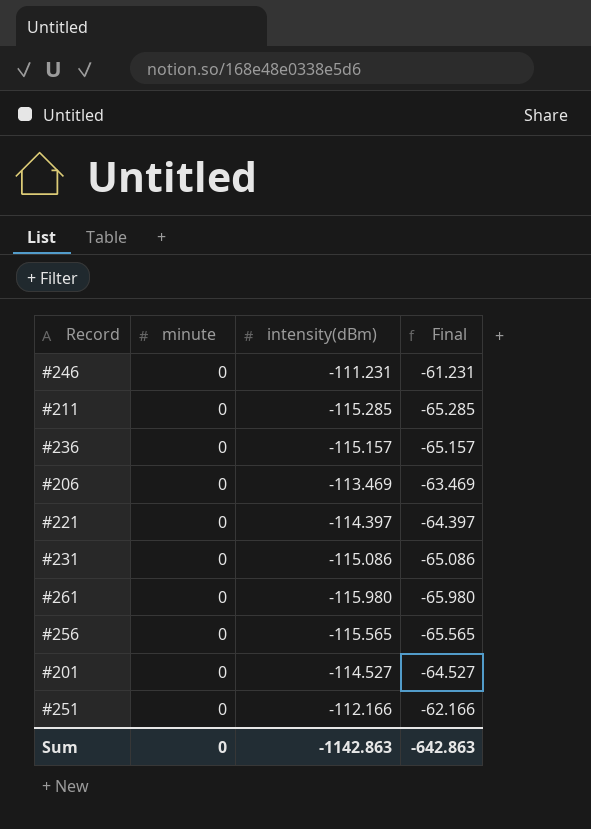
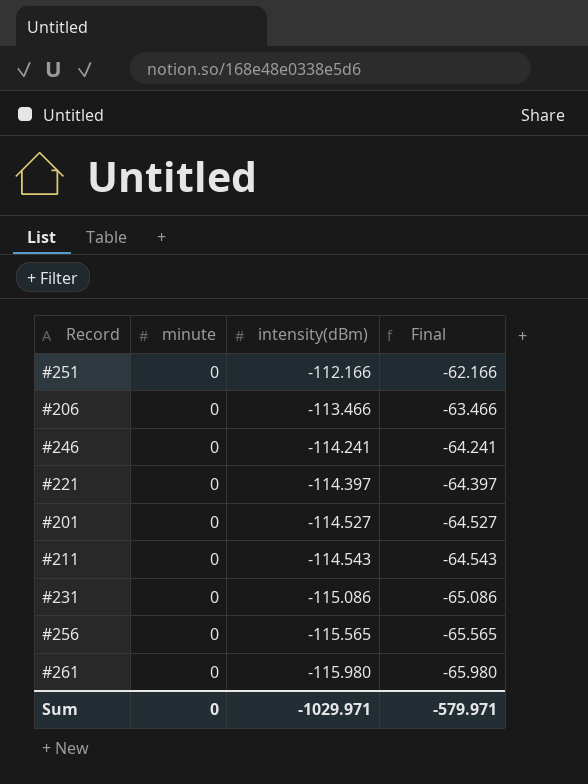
row order: none -> intensity(dBm) descending
row #236: 0 | -115.157 | -65.157 -> none
#206 | intensity(dBm): -113.469 -> -113.466
#206 | Final: -63.469 -> -63.466
#246 | intensity(dBm): -111.231 -> -114.241
#246 | Final: -61.231 -> -64.241
#211 | intensity(dBm): -115.285 -> -114.543
#211 | Final: -65.285 -> -64.543
Sum | intensity(dBm): -1142.863 -> -1029.971
Sum | Final: -642.863 -> -579.971

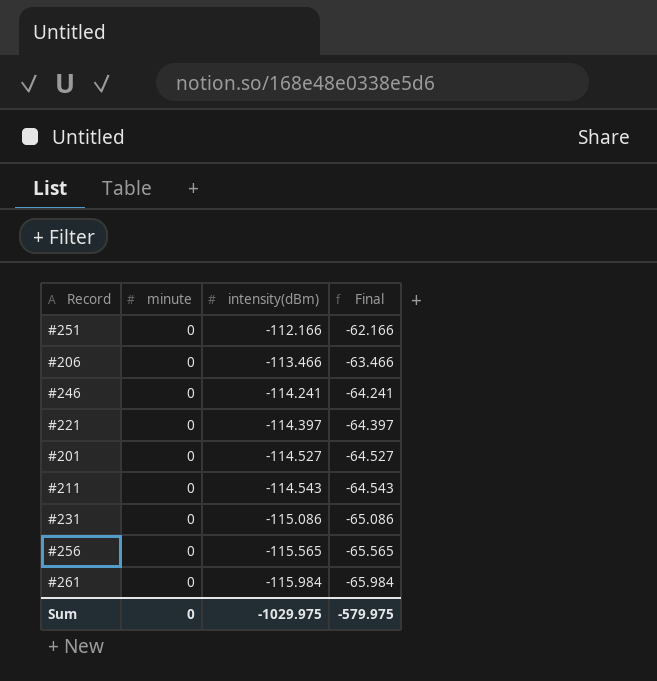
#261 | intensity(dBm): -115.980 -> -115.984
#261 | Final: -65.980 -> -65.984
Sum | intensity(dBm): -1029.971 -> -1029.975
Sum | Final: -579.971 -> -579.975

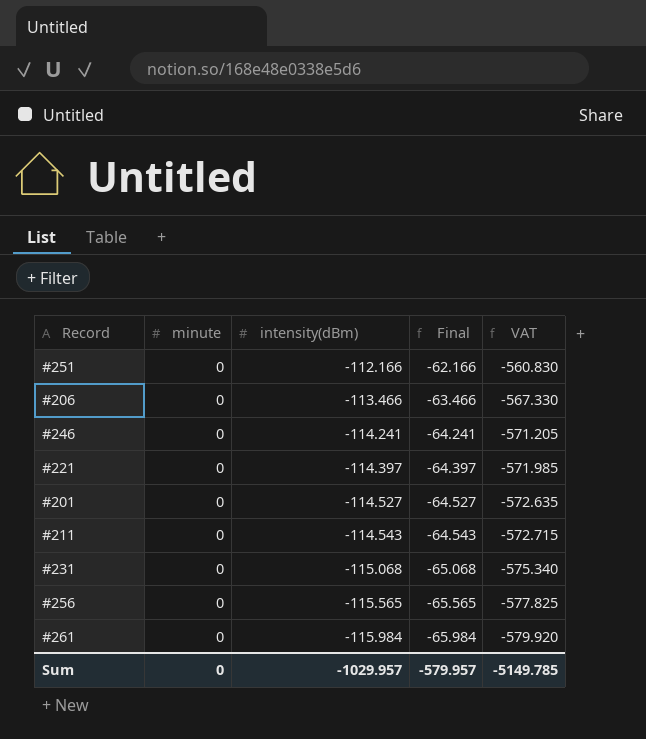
column VAT | formula: none -> [intensity(dBm)] * 5
#231 | intensity(dBm): -115.086 -> -115.068
#231 | Final: -65.086 -> -65.068
Sum | intensity(dBm): -1029.975 -> -1029.957
Sum | Final: -579.975 -> -579.957

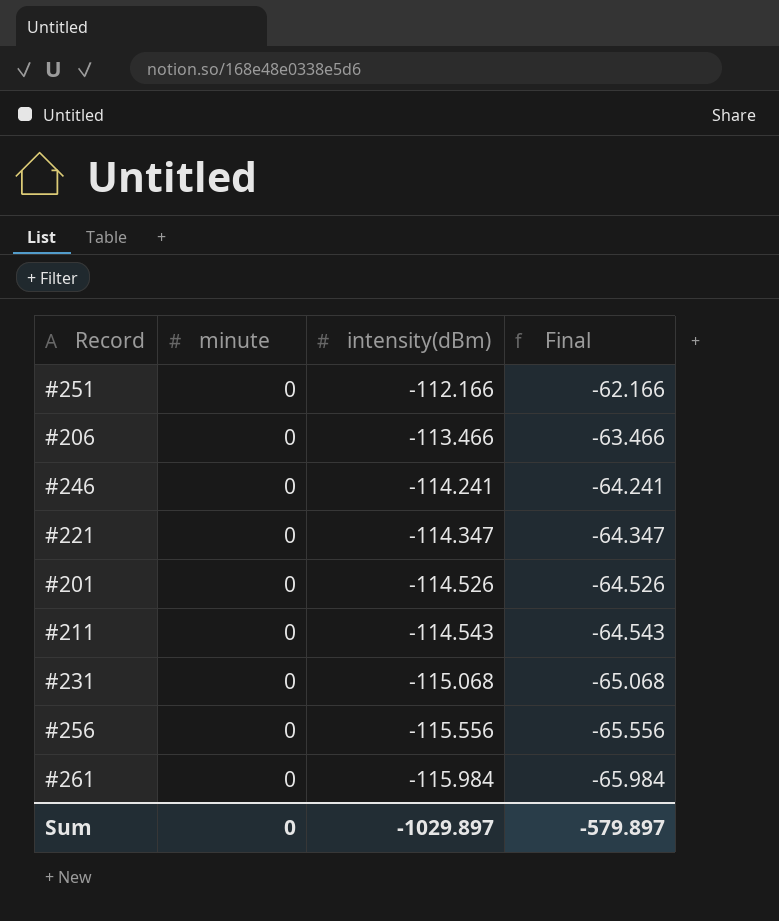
column VAT | formula: [intensity(dBm)] * 5 -> none
#221 | intensity(dBm): -114.397 -> -114.347
#221 | Final: -64.397 -> -64.347
#201 | intensity(dBm): -114.527 -> -114.526
#201 | Final: -64.527 -> -64.526
#256 | intensity(dBm): -115.565 -> -115.556
#256 | Final: -65.565 -> -65.556
Sum | intensity(dBm): -1029.957 -> -1029.897
Sum | Final: -579.957 -> -579.897

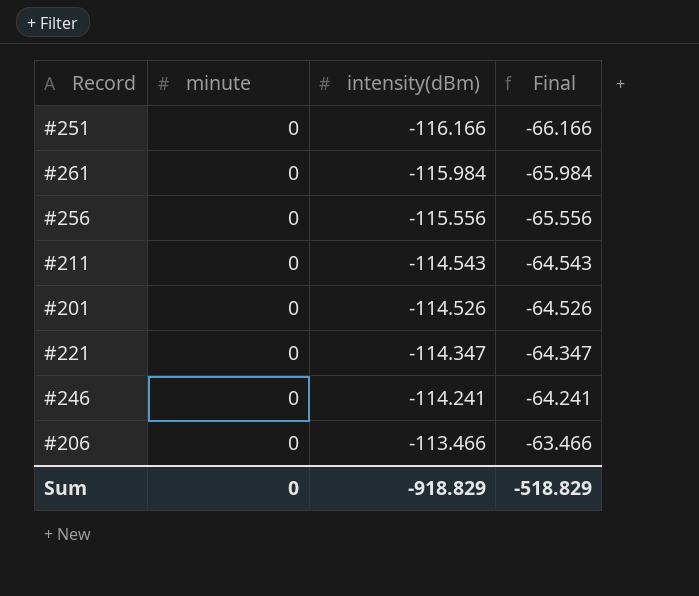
row order: intensity(dBm) descending -> intensity(dBm) ascending
row #231: 0 | -115.068 | -65.068 -> none
#251 | intensity(dBm): -112.166 -> -116.166
#251 | Final: -62.166 -> -66.166
Sum | intensity(dBm): -1029.897 -> -918.829
Sum | Final: -579.897 -> -518.829

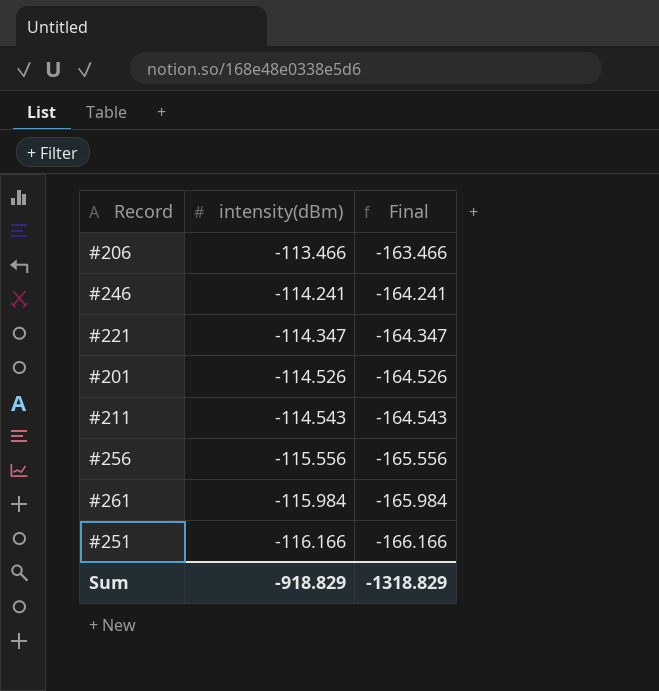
row order: intensity(dBm) ascending -> intensity(dBm) descending
column minute | position: 2 -> none
column Final | formula: [intensity(dBm)] + 50 -> [intensity(dBm)] - 50
Sum | Final: -518.829 -> -1318.829

